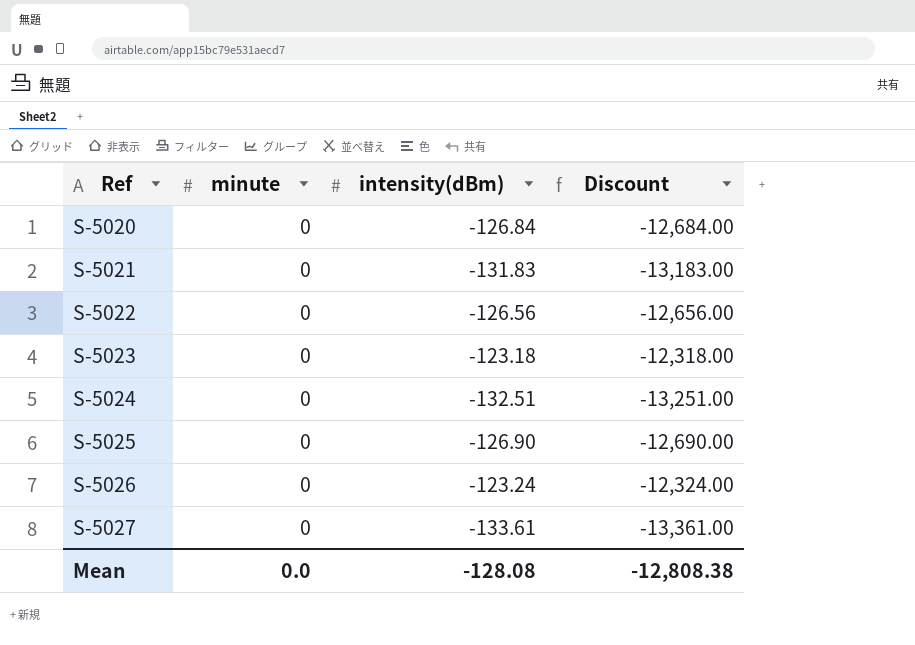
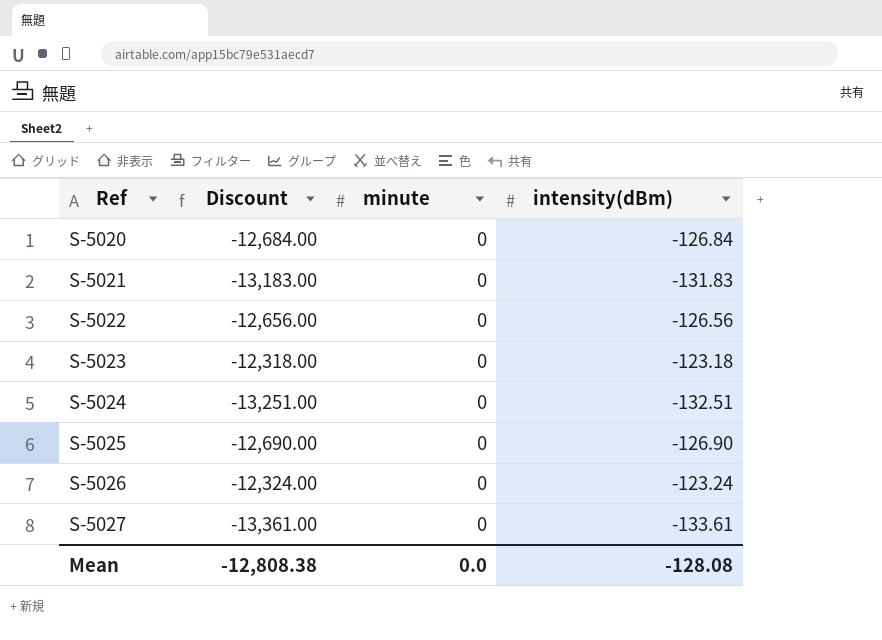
column Discount | position: 4 -> 2

